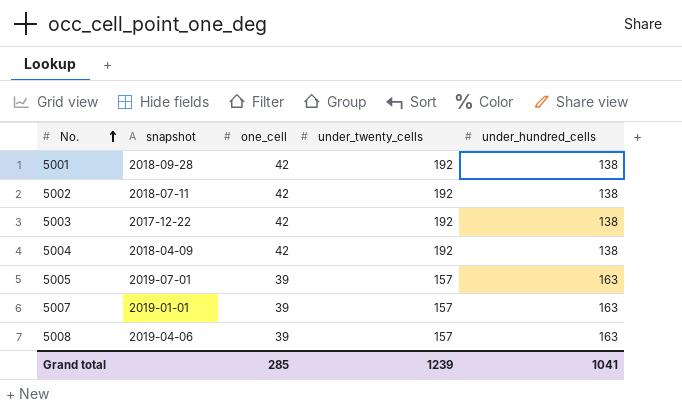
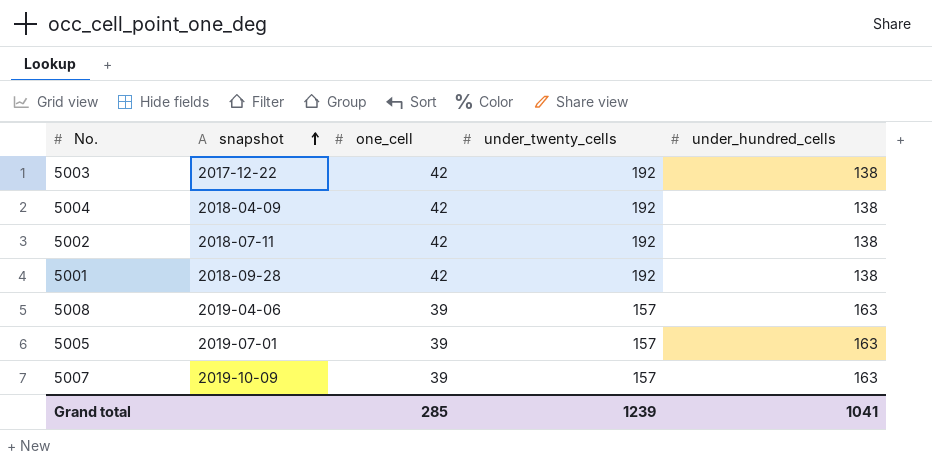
row order: No. ascending -> snapshot ascending
5007 | snapshot: 2019-01-01 -> 2019-10-09

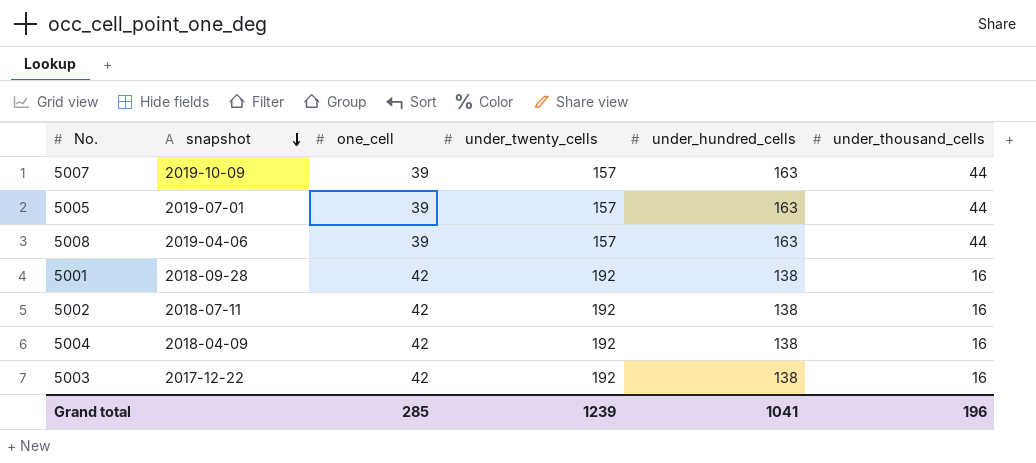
row order: snapshot ascending -> snapshot descending
column under_thousand_cells | position: none -> 6

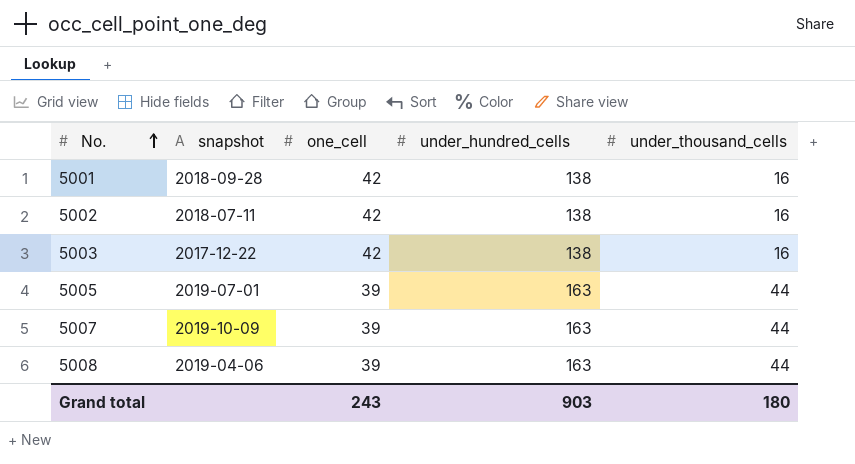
row order: snapshot descending -> No. ascending
column under_twenty_cells | position: 4 -> none
row 5004: 2018-04-09 | 42 | 192 | 138 | 16 -> none
Grand total | one_cell: 285 -> 243
Grand total | under_hundred_cells: 1041 -> 903
Grand total | under_thousand_cells: 196 -> 180

